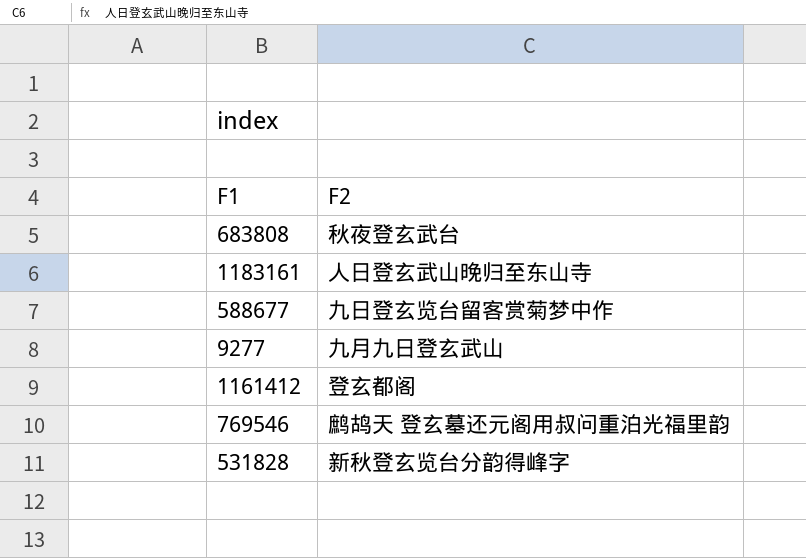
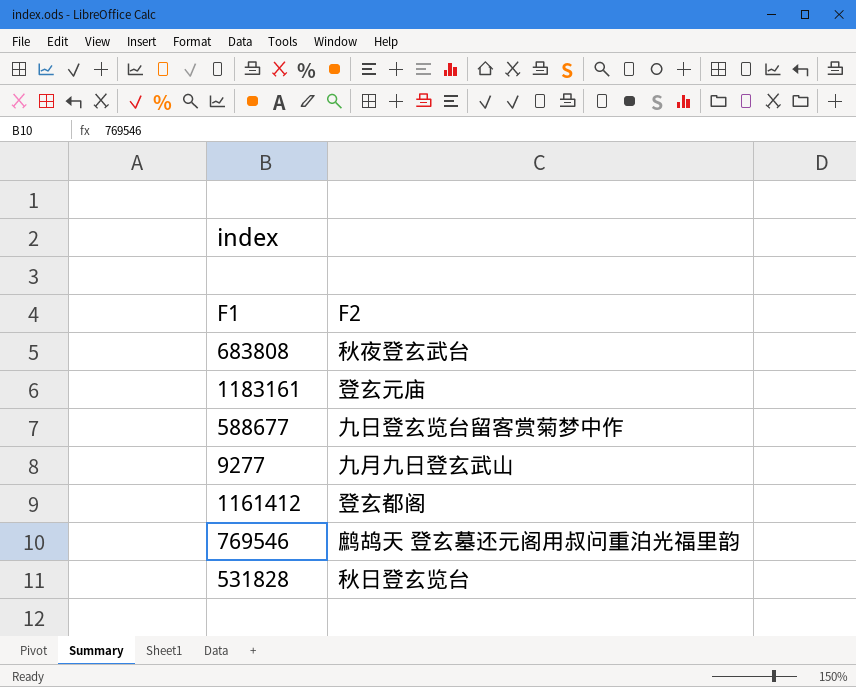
1183161 | F2: 人日登玄武山晚归至东山寺 -> 登玄元庙
531828 | F2: 新秋登玄览台分韵得峰字 -> 秋日登玄览台

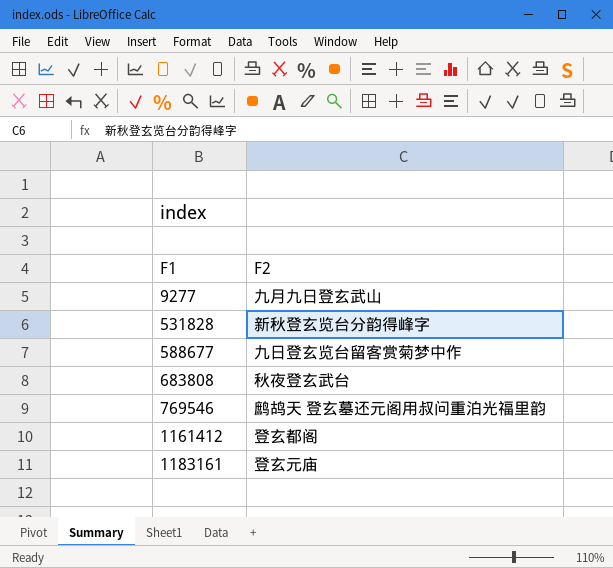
row order: none -> F1 ascending
531828 | F2: 秋日登玄览台 -> 新秋登玄览台分韵得峰字

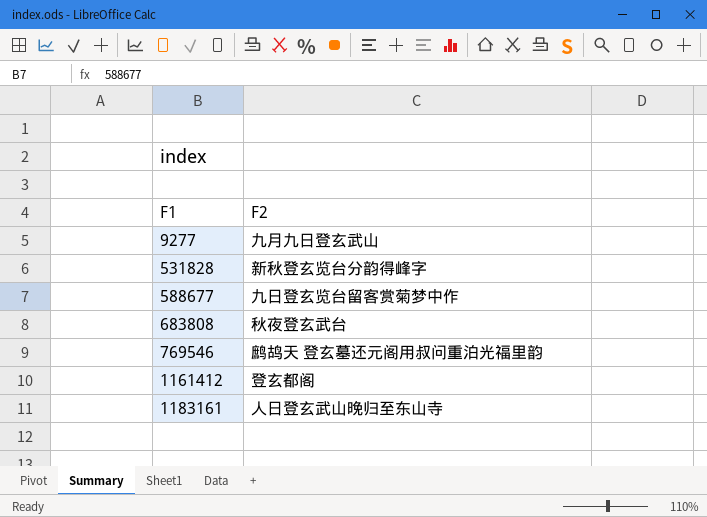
1183161 | F2: 登玄元庙 -> 人日登玄武山晚归至东山寺

